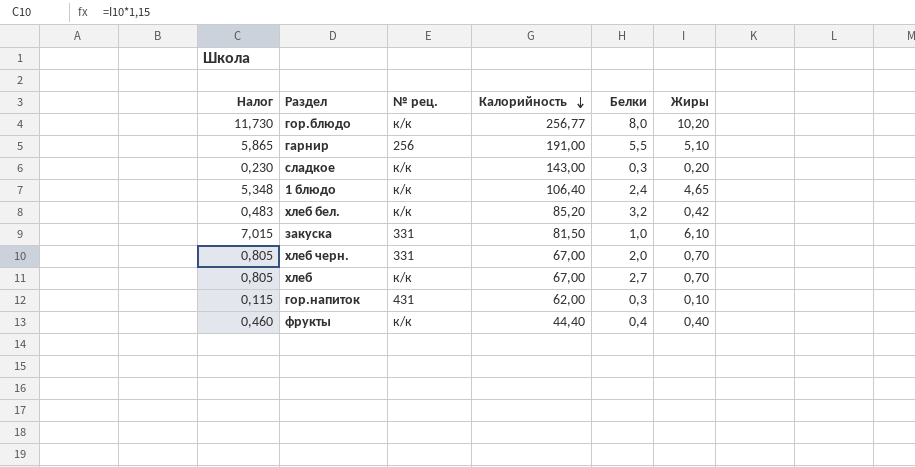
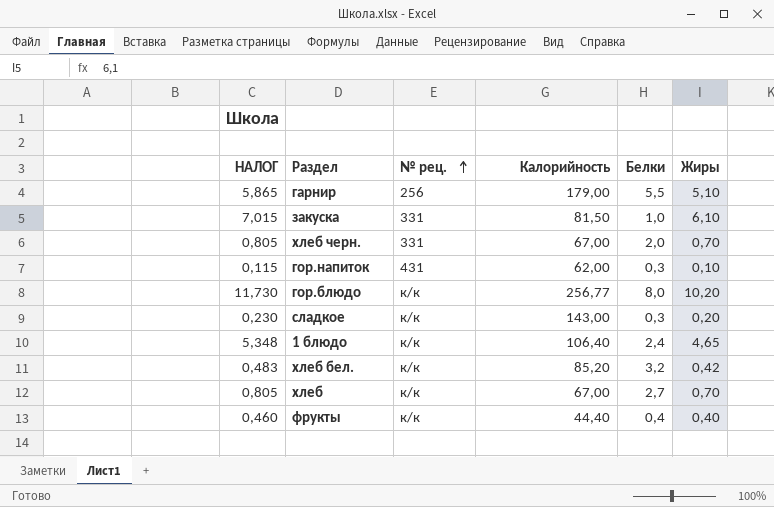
row order: Калорийность descending -> № рец. ascending
column name: Налог -> НАЛОГ
гарнир | Калорийность: 191,00 -> 179,00

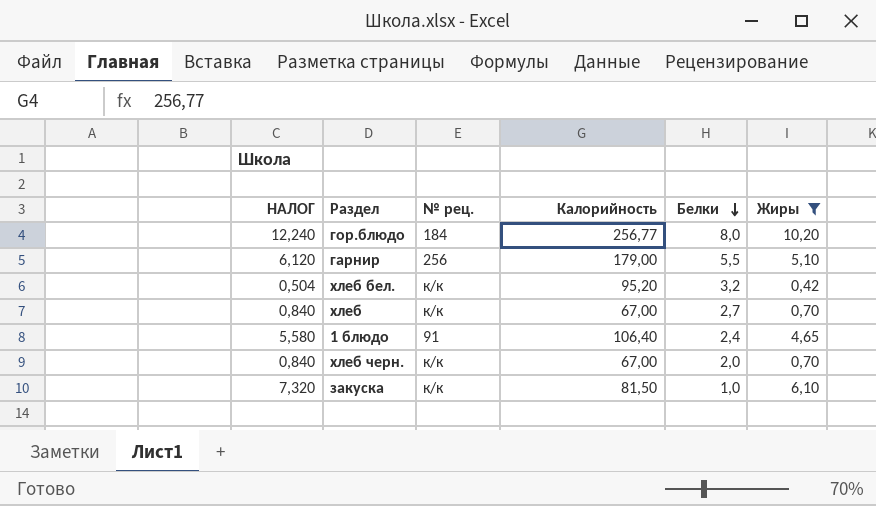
filter: none -> Жиры >= 0,42
row order: № рец. ascending -> Белки descending
column НАЛОГ | formula: [Жиры] * 1,15 -> [Жиры] * 1,2
гор.блюдо | № рец.: к/к -> 184
хлеб бел. | Калорийность: 85,20 -> 95,20
1 блюдо | № рец.: к/к -> 91
хлеб черн. | № рец.: 331 -> к/к
закуска | № рец.: 331 -> к/к

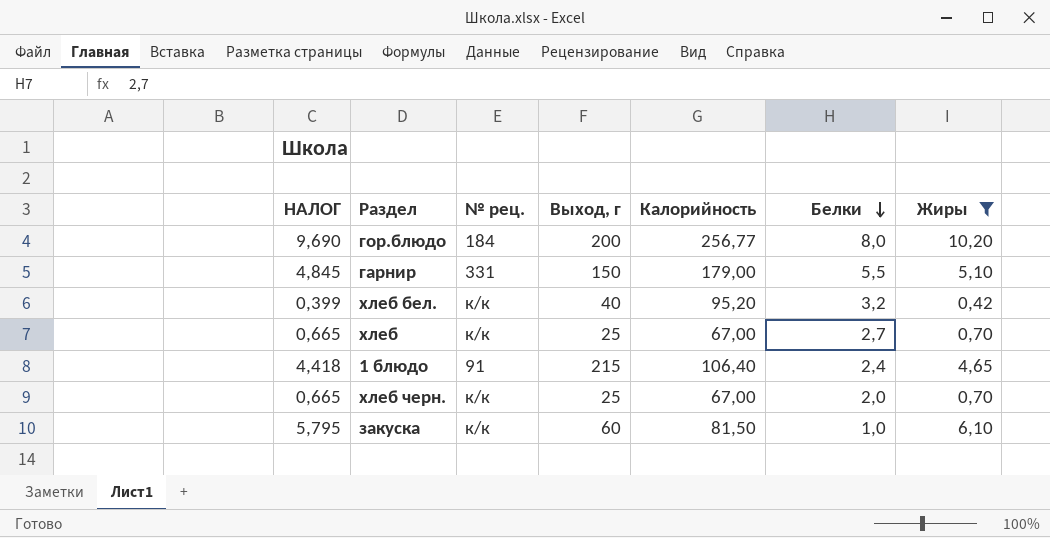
column НАЛОГ | formula: [Жиры] * 1,2 -> [Жиры] * 0,95
column Выход, г | position: none -> 4
гарнир | № рец.: 256 -> 331

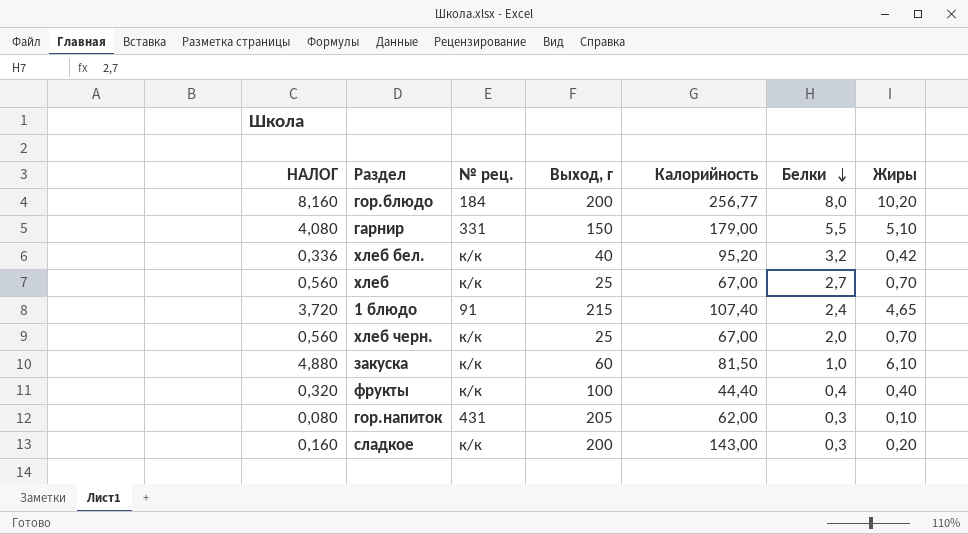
filter: Жиры >= 0,42 -> none
column НАЛОГ | formula: [Жиры] * 0,95 -> [Жиры] * 0,8
1 блюдо | Калорийность: 106,40 -> 107,40

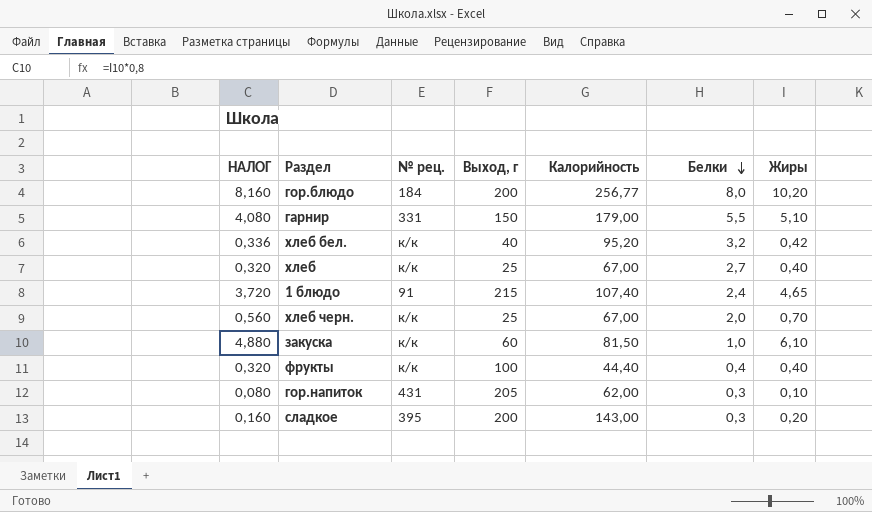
хлеб | НАЛОГ: 0,560 -> 0,320
хлеб | Жиры: 0,70 -> 0,40
сладкое | № рец.: к/к -> 395

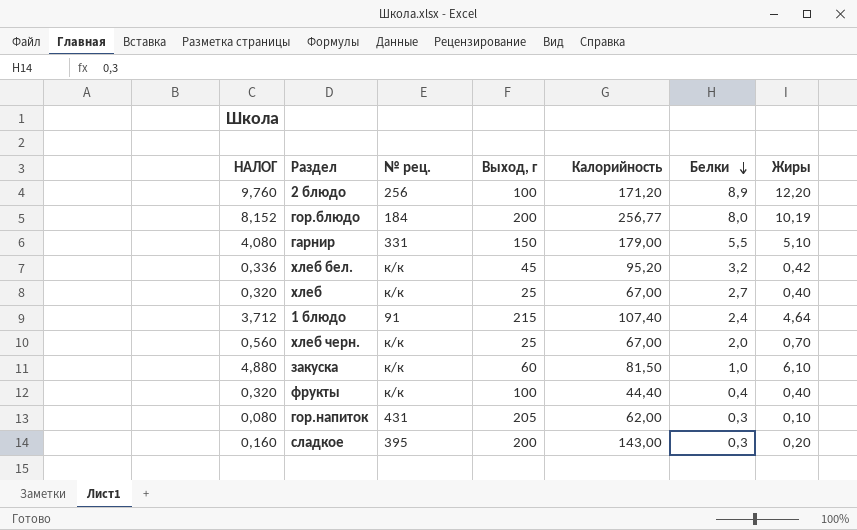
row 2 блюдо: none -> 9,760 | 256 | 100 | 171,20 | 8,9 | 12,20
гор.блюдо | НАЛОГ: 8,160 -> 8,152
гор.блюдо | Жиры: 10,20 -> 10,19
хлеб бел. | Выход, г: 40 -> 45
1 блюдо | НАЛОГ: 3,720 -> 3,712
1 блюдо | Жиры: 4,65 -> 4,64

